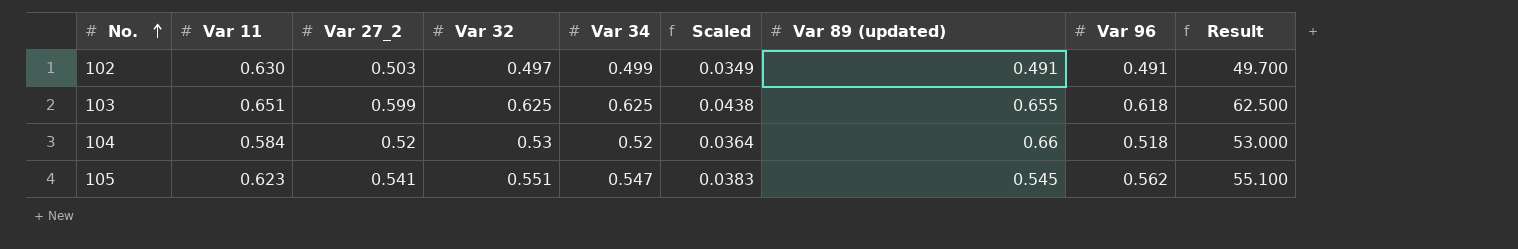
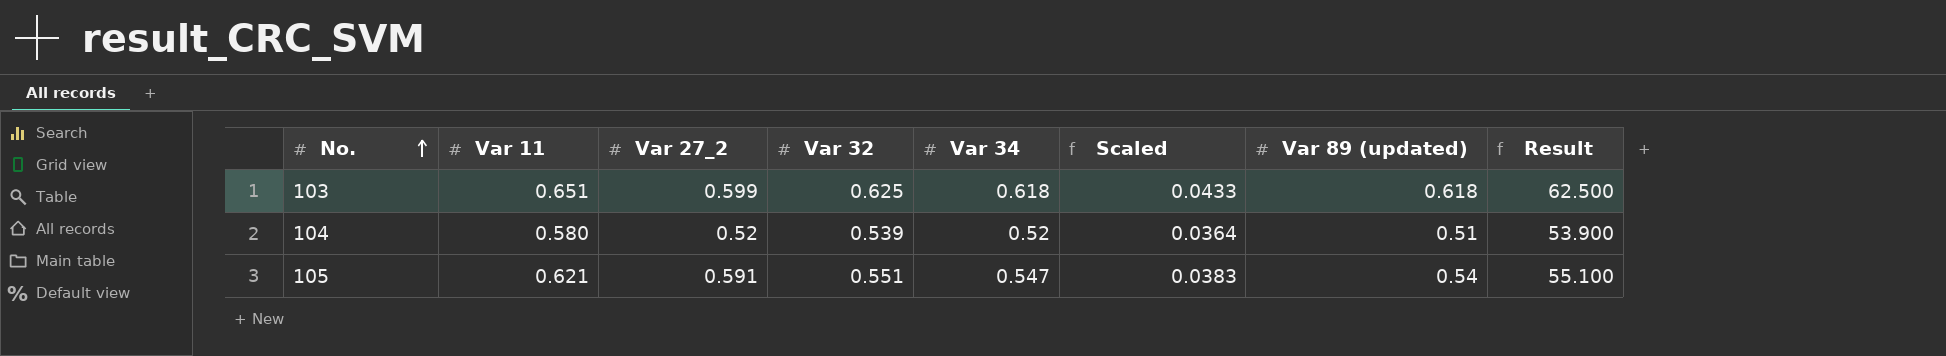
column Var 96 | position: 8 -> none
row 102: 0.630 | 0.503 | 0.497 | 0.499 | 0.0349 | 0.491 | 0.491 | 49.700 -> none
103 | Var 34: 0.625 -> 0.618
103 | Scaled: 0.0438 -> 0.0433
103 | Var 89 (updated): 0.655 -> 0.618
104 | Var 11: 0.584 -> 0.580
104 | Var 32: 0.53 -> 0.539
104 | Var 89 (updated): 0.66 -> 0.51
104 | Result: 53.000 -> 53.900
105 | Var 11: 0.623 -> 0.621
105 | Var 27_2: 0.541 -> 0.591
105 | Var 89 (updated): 0.545 -> 0.54

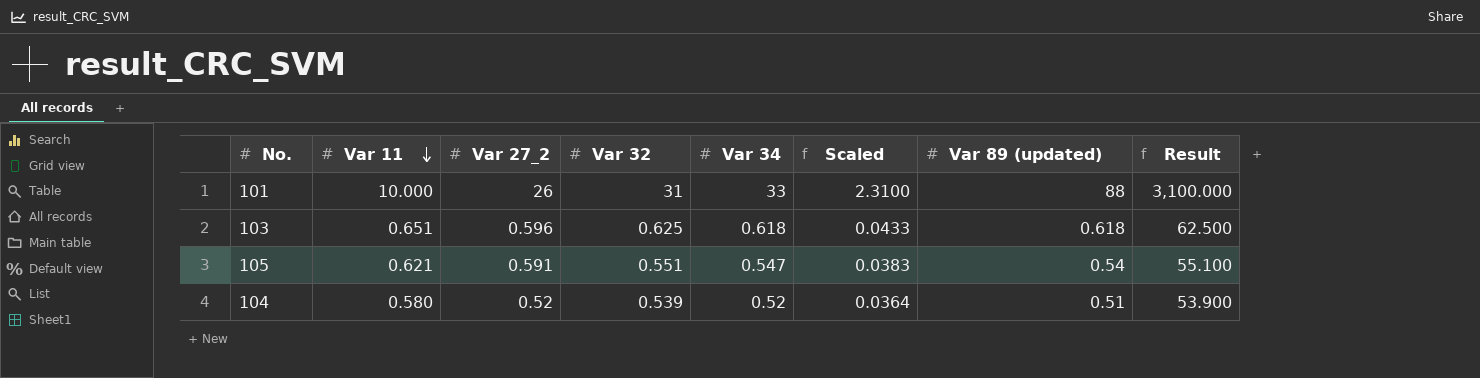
row order: No. ascending -> Var 11 descending
row 101: none -> 10.000 | 26 | 31 | 33 | 2.3100 | 88 | 3,100.000
103 | Var 27_2: 0.599 -> 0.596

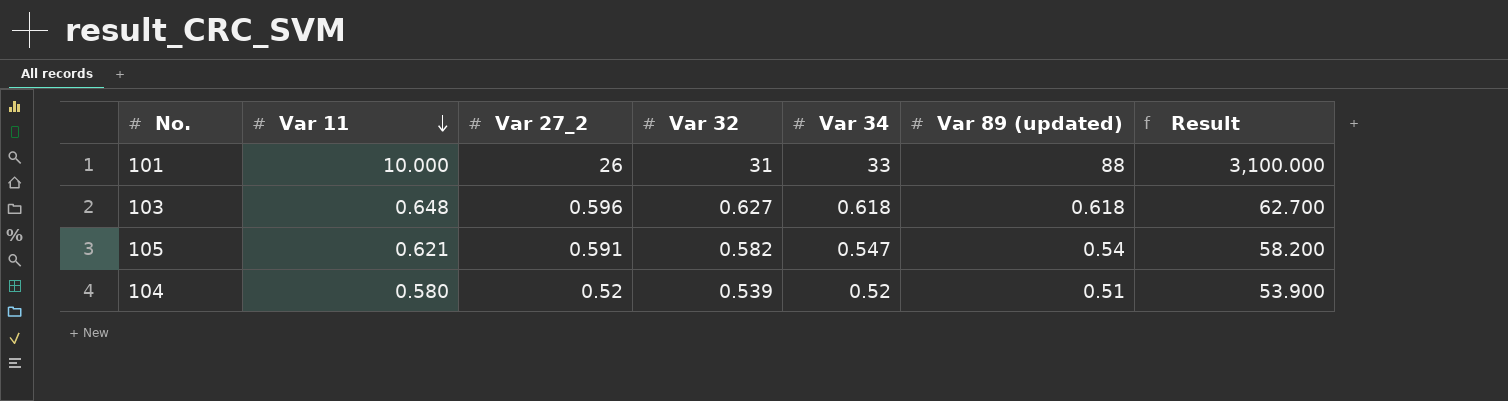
column Scaled | formula: [Var 34] * 0.07 -> none
103 | Var 11: 0.651 -> 0.648
103 | Var 32: 0.625 -> 0.627
103 | Result: 62.500 -> 62.700
105 | Var 32: 0.551 -> 0.582
105 | Result: 55.100 -> 58.200

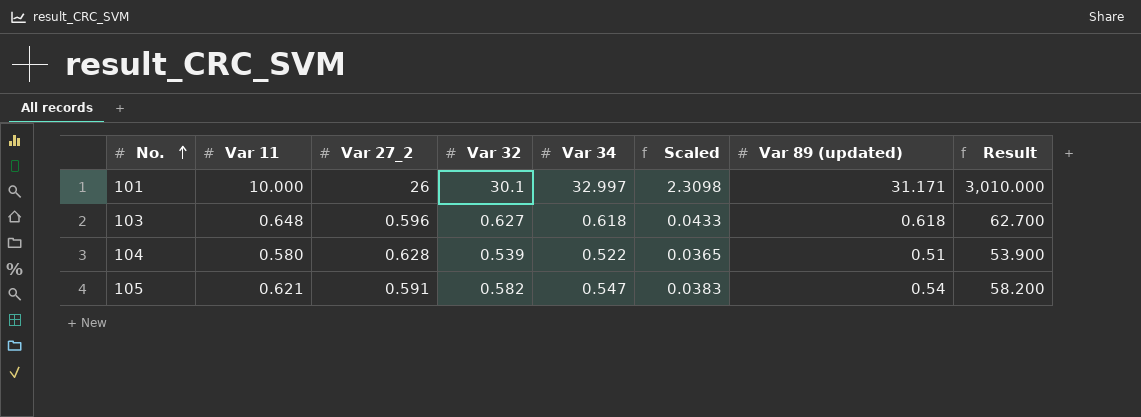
row order: Var 11 descending -> No. ascending
column Scaled | formula: none -> [Var 34] * 0.07
101 | Var 32: 31 -> 30.1
101 | Var 34: 33 -> 32.997
101 | Var 89 (updated): 88 -> 31.171
101 | Result: 3,100.000 -> 3,010.000
104 | Var 27_2: 0.52 -> 0.628
104 | Var 34: 0.52 -> 0.522

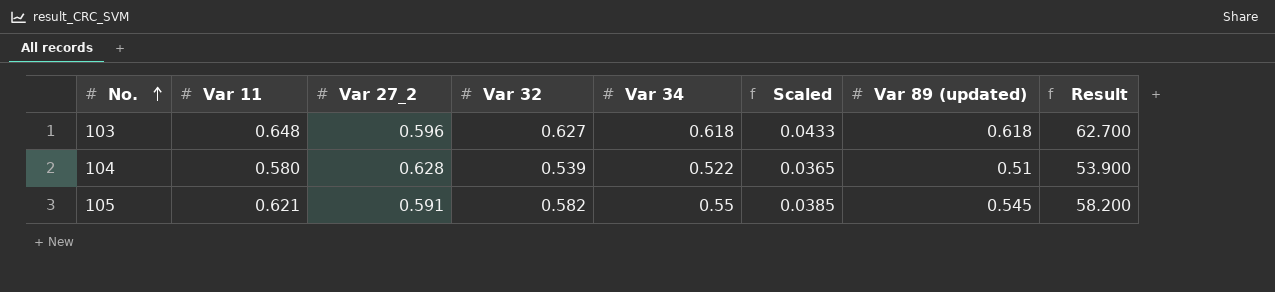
row 101: 10.000 | 26 | 30.1 | 32.997 | 2.3098 | 31.171 | 3,010.000 -> none
105 | Var 34: 0.547 -> 0.55
105 | Scaled: 0.0383 -> 0.0385
105 | Var 89 (updated): 0.54 -> 0.545

